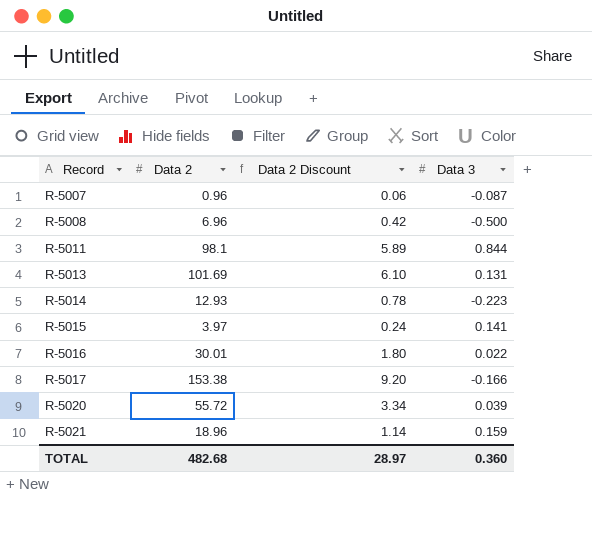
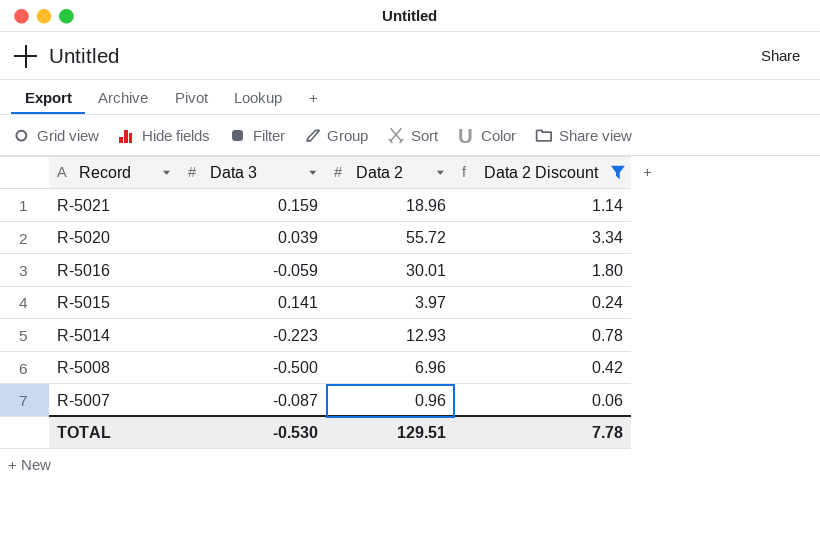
filter: none -> Data 2 Discount <= 3.34
row order: Record ascending -> Record descending
column Data 3 | position: 4 -> 2
R-5016 | Data 3: 0.022 -> -0.059
TOTAL | Data 3: 0.360 -> -0.530
TOTAL | Data 2: 482.68 -> 129.51
TOTAL | Data 2 Discount: 28.97 -> 7.78

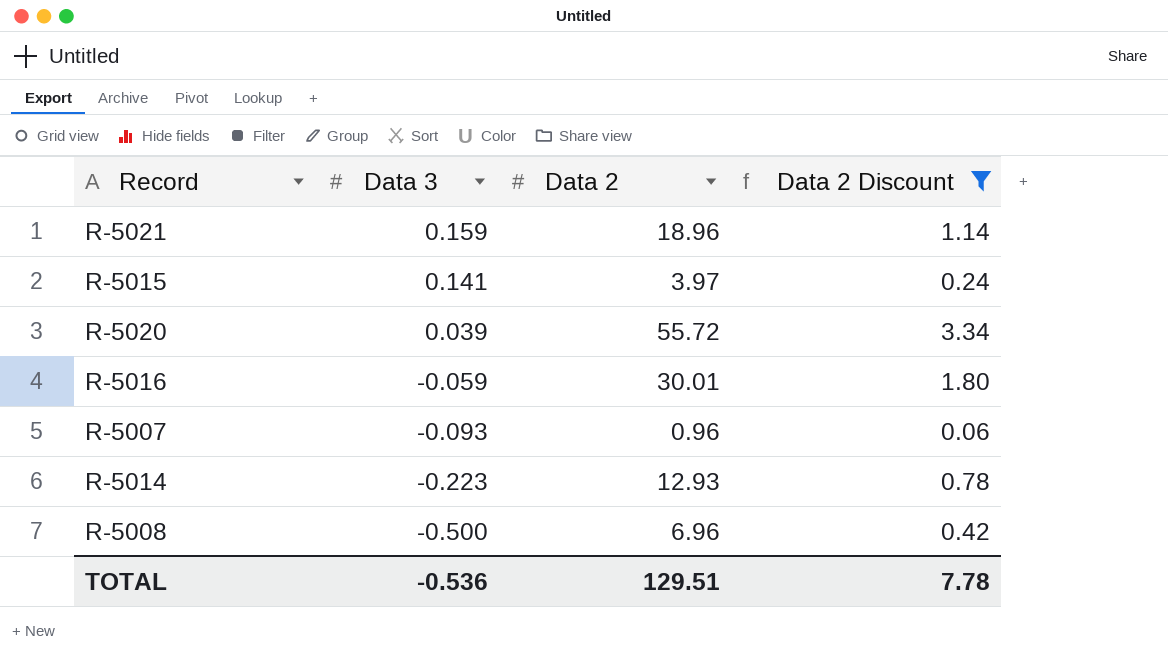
row order: Record descending -> Data 3 descending
R-5007 | Data 3: -0.087 -> -0.093
TOTAL | Data 3: -0.530 -> -0.536

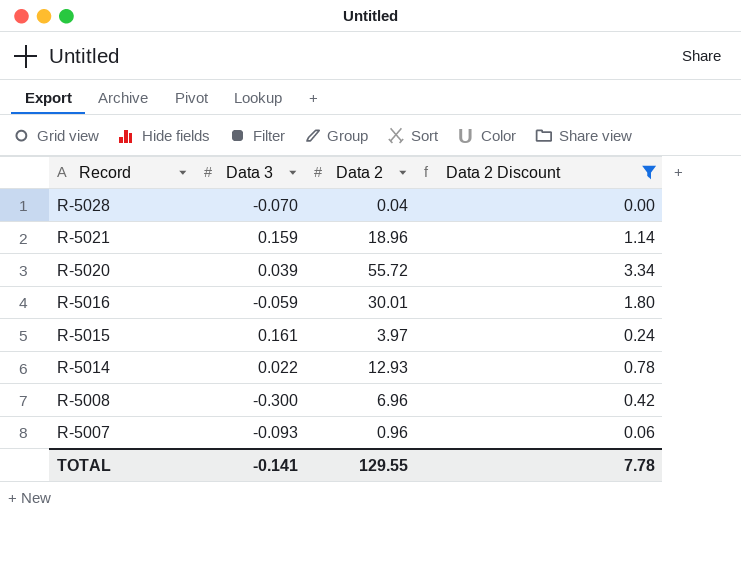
row order: Data 3 descending -> Record descending
row R-5028: none -> -0.070 | 0.04 | 0.00
R-5015 | Data 3: 0.141 -> 0.161
R-5014 | Data 3: -0.223 -> 0.022
R-5008 | Data 3: -0.500 -> -0.300
TOTAL | Data 3: -0.536 -> -0.141
TOTAL | Data 2: 129.51 -> 129.55

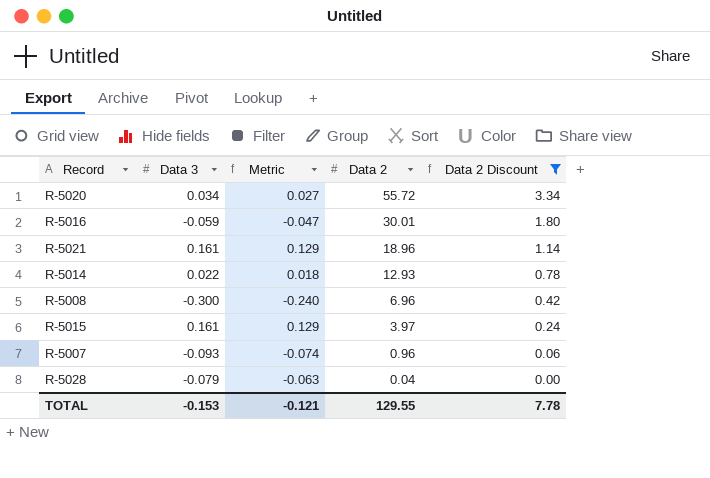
row order: Record descending -> Data 2 descending
column Metric | formula: none -> [Data 3] * 0.8
R-5020 | Data 3: 0.039 -> 0.034
R-5021 | Data 3: 0.159 -> 0.161
R-5028 | Data 3: -0.070 -> -0.079
TOTAL | Data 3: -0.141 -> -0.153

